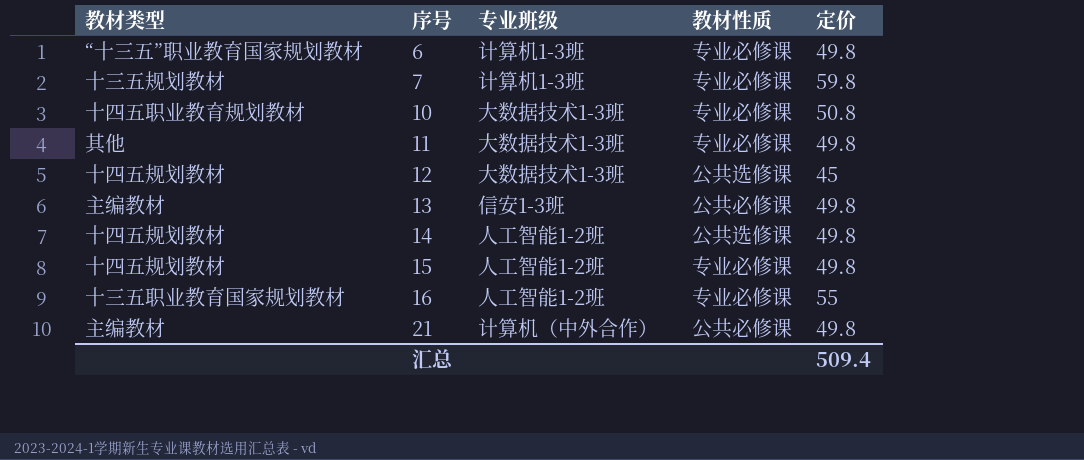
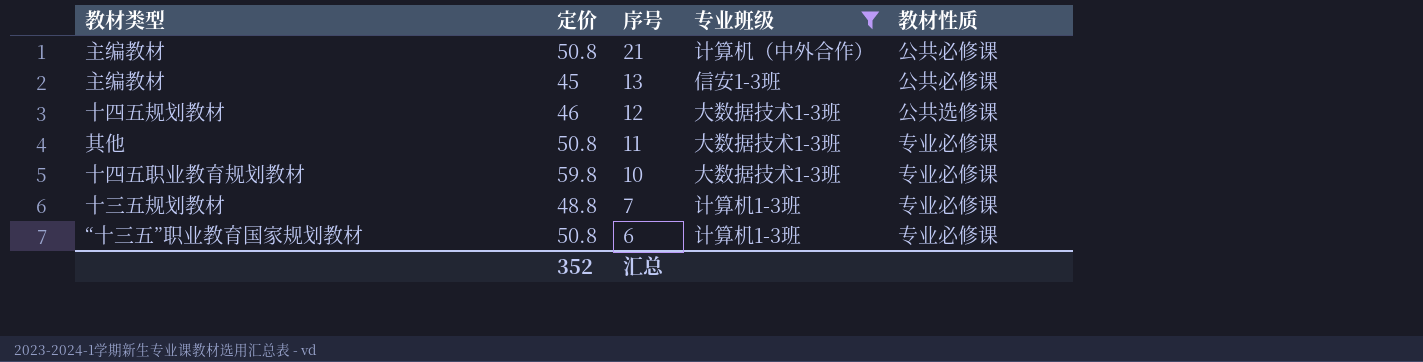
filter: none -> 专业班级 != 人工智能1-2班
row order: 序号 ascending -> 序号 descending
column 定价 | position: 5 -> 2
21 | 定价: 49.8 -> 50.8
13 | 定价: 49.8 -> 45
12 | 定价: 45 -> 46
11 | 定价: 49.8 -> 50.8
10 | 定价: 50.8 -> 59.8
7 | 定价: 59.8 -> 48.8
6 | 定价: 49.8 -> 50.8
汇总 | 定价: 509.4 -> 352

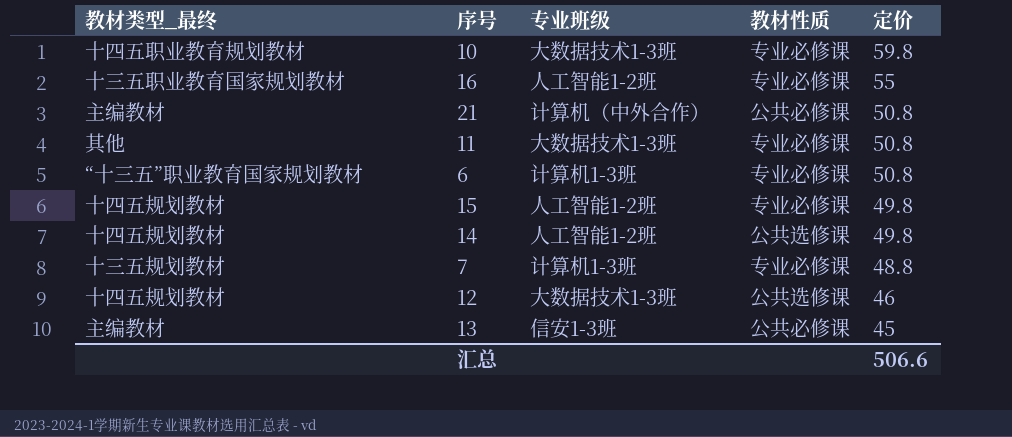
filter: 专业班级 != 人工智能1-2班 -> none
row order: 序号 descending -> 定价 descending
column name: 教材类型 -> 教材类型_最终
column 定价 | position: 2 -> 5
汇总 | 定价: 352 -> 506.6

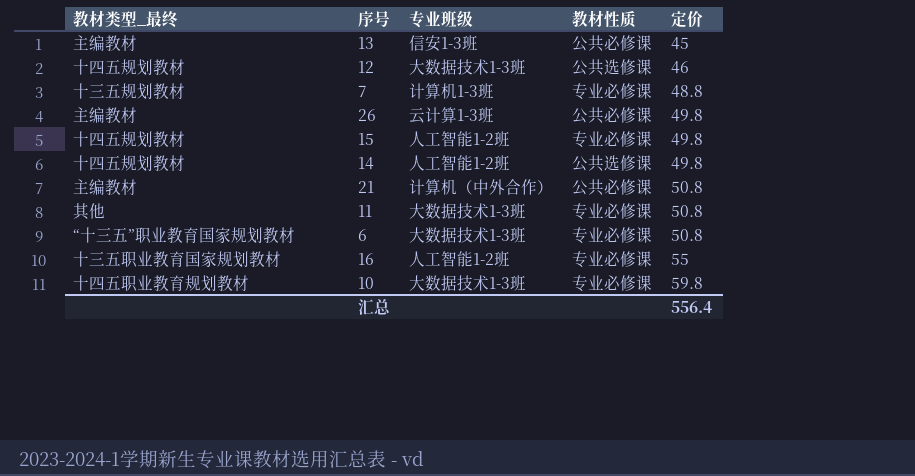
row order: 定价 descending -> 定价 ascending
row 26: none -> 主编教材 | 云计算1-3班 | 公共必修课 | 49.8
6 | 专业班级: 计算机1-3班 -> 大数据技术1-3班
汇总 | 定价: 506.6 -> 556.4

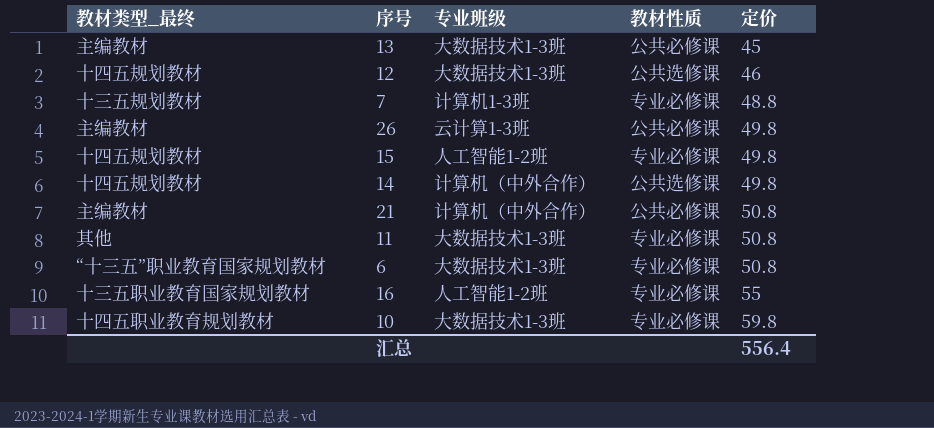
13 | 专业班级: 信安1-3班 -> 大数据技术1-3班
14 | 专业班级: 人工智能1-2班 -> 计算机（中外合作）

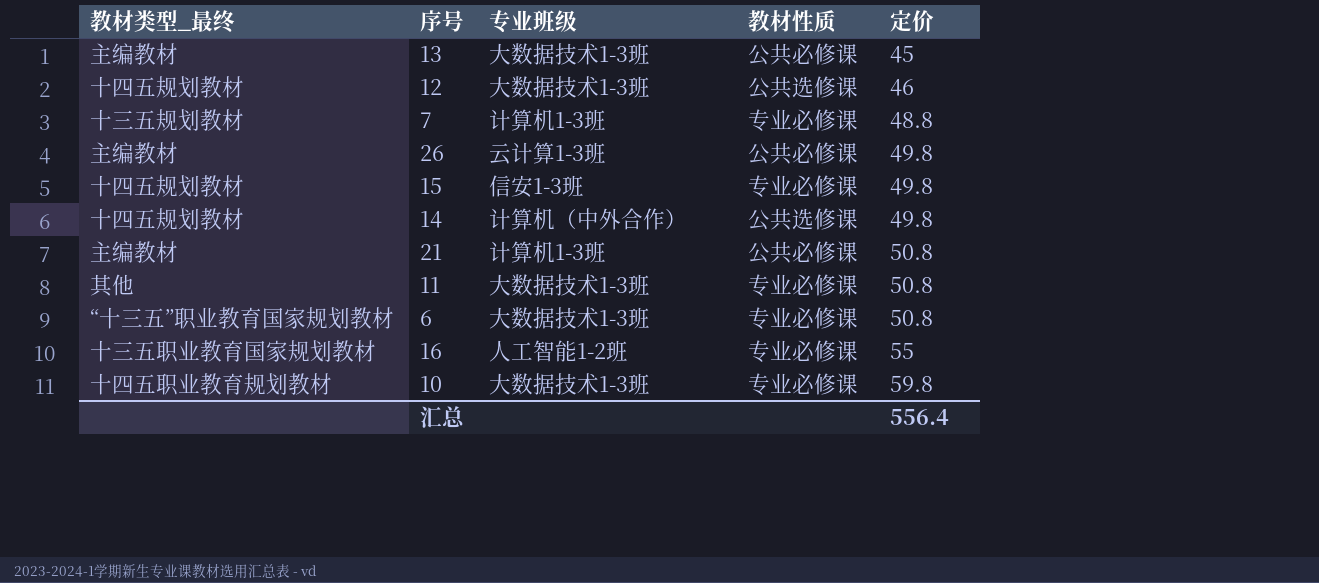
15 | 专业班级: 人工智能1-2班 -> 信安1-3班
21 | 专业班级: 计算机（中外合作） -> 计算机1-3班

